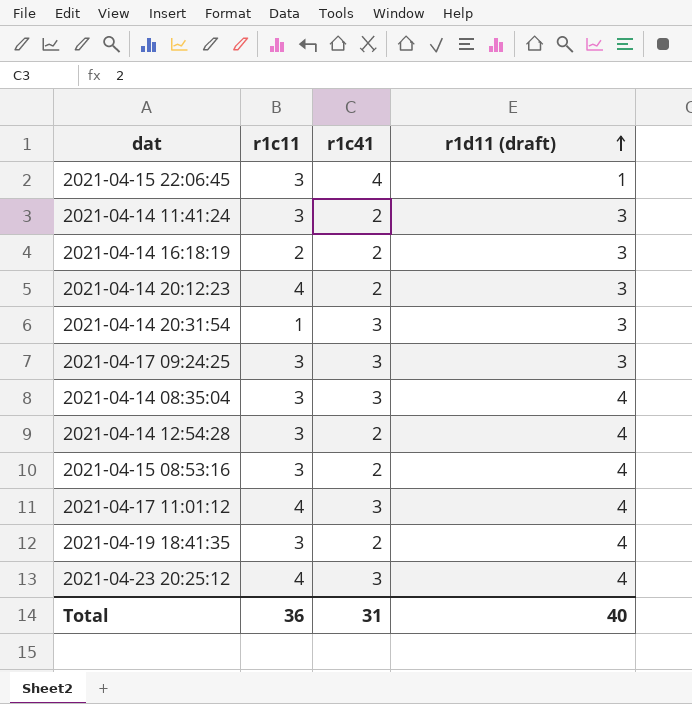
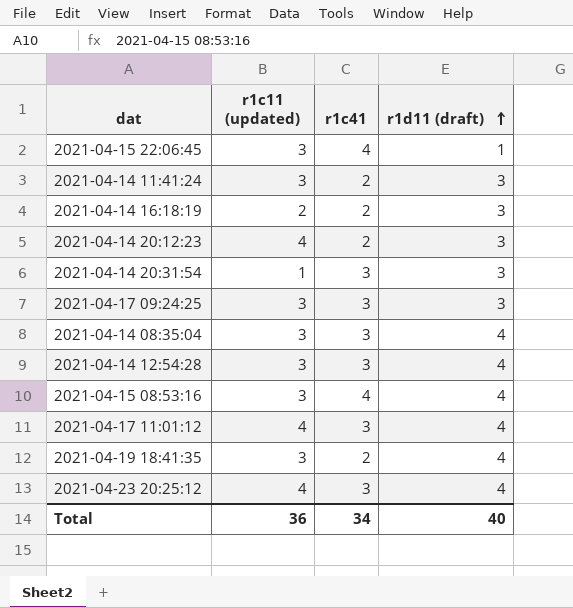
column name: r1c11 -> r1c11 (updated)
2021-04-14 12:54:28 | r1c41: 2 -> 3
2021-04-15 08:53:16 | r1c41: 2 -> 4
Total | r1c41: 31 -> 34

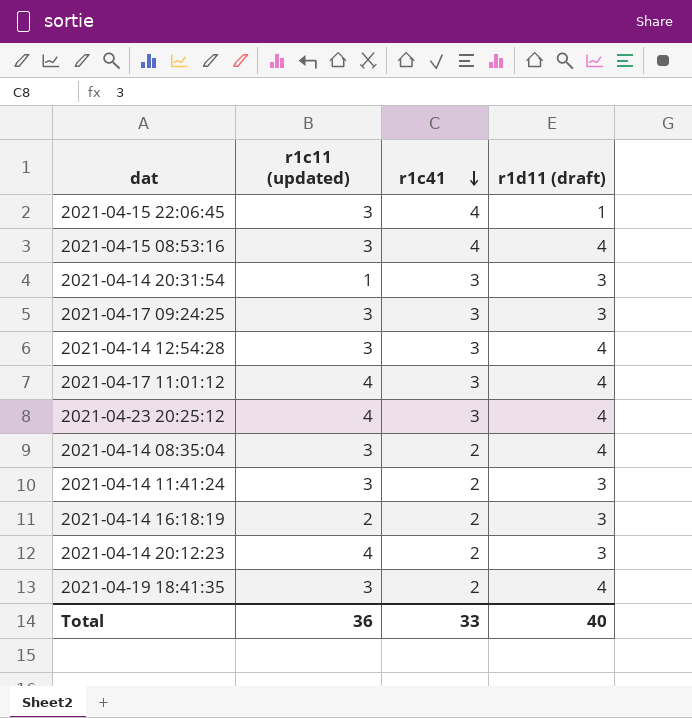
row order: r1d11 (draft) ascending -> r1c41 descending
2021-04-14 08:35:04 | r1c41: 3 -> 2
Total | r1c41: 34 -> 33

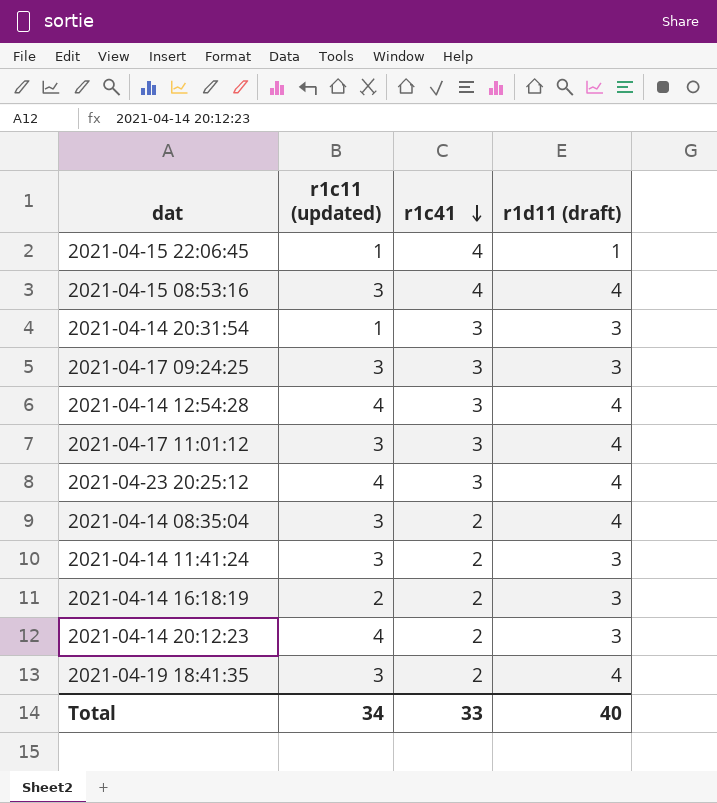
2021-04-15 22:06:45 | r1c11 (updated): 3 -> 1
2021-04-14 12:54:28 | r1c11 (updated): 3 -> 4
2021-04-17 11:01:12 | r1c11 (updated): 4 -> 3
Total | r1c11 (updated): 36 -> 34

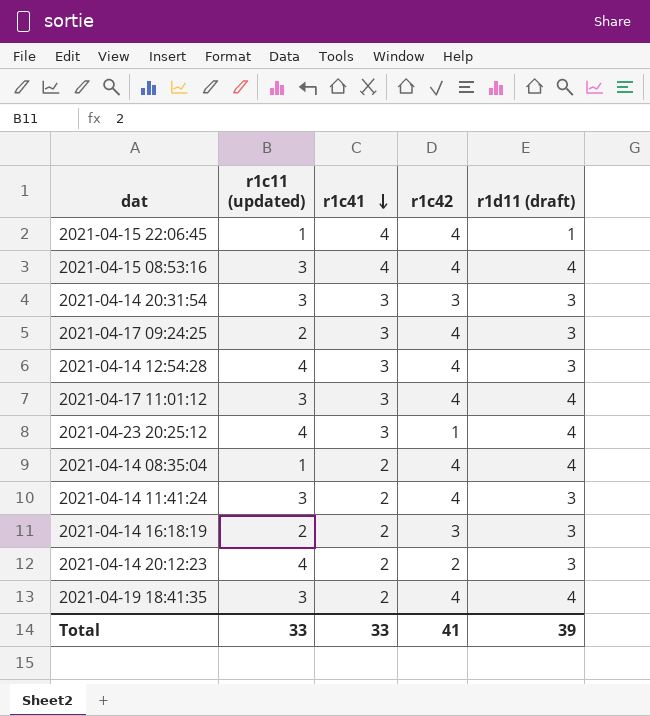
column r1c42 | position: none -> 4
2021-04-14 20:31:54 | r1c11 (updated): 1 -> 3
2021-04-17 09:24:25 | r1c11 (updated): 3 -> 2
2021-04-14 12:54:28 | r1d11 (draft): 4 -> 3
2021-04-14 08:35:04 | r1c11 (updated): 3 -> 1
Total | r1c11 (updated): 34 -> 33
Total | r1d11 (draft): 40 -> 39

